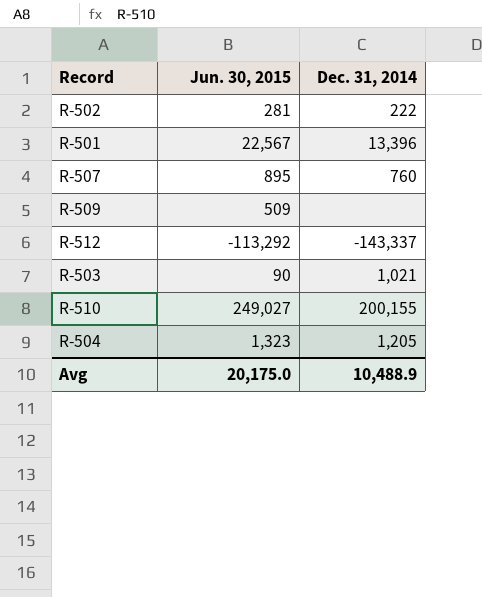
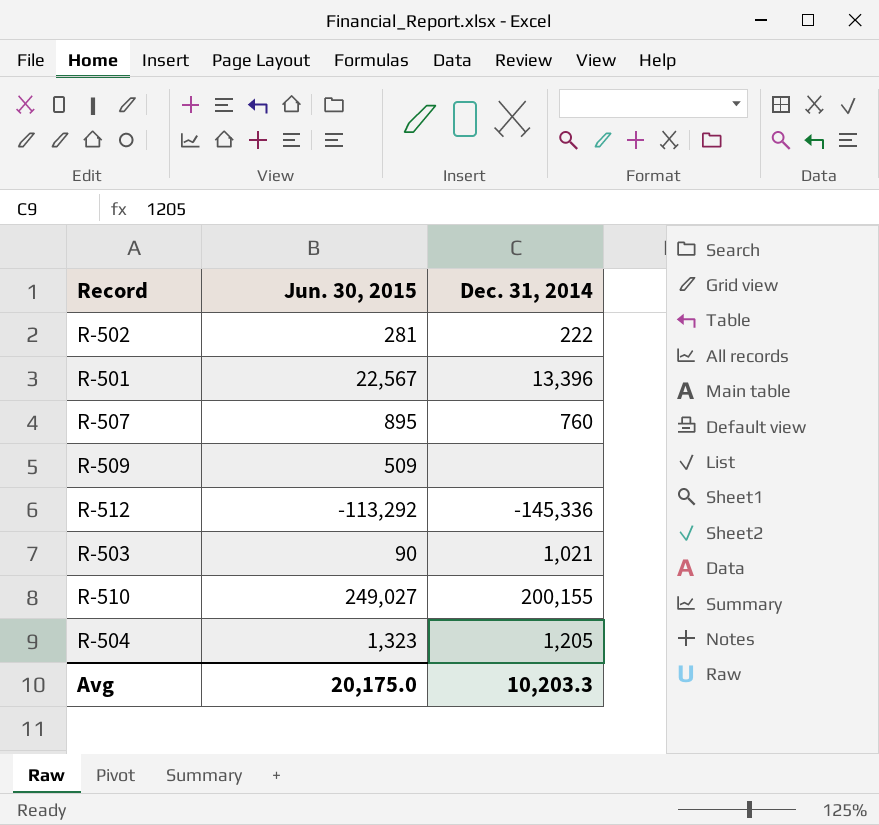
R-512 | Dec. 31, 2014: -143,337 -> -145,336
Avg | Dec. 31, 2014: 10,488.9 -> 10,203.3

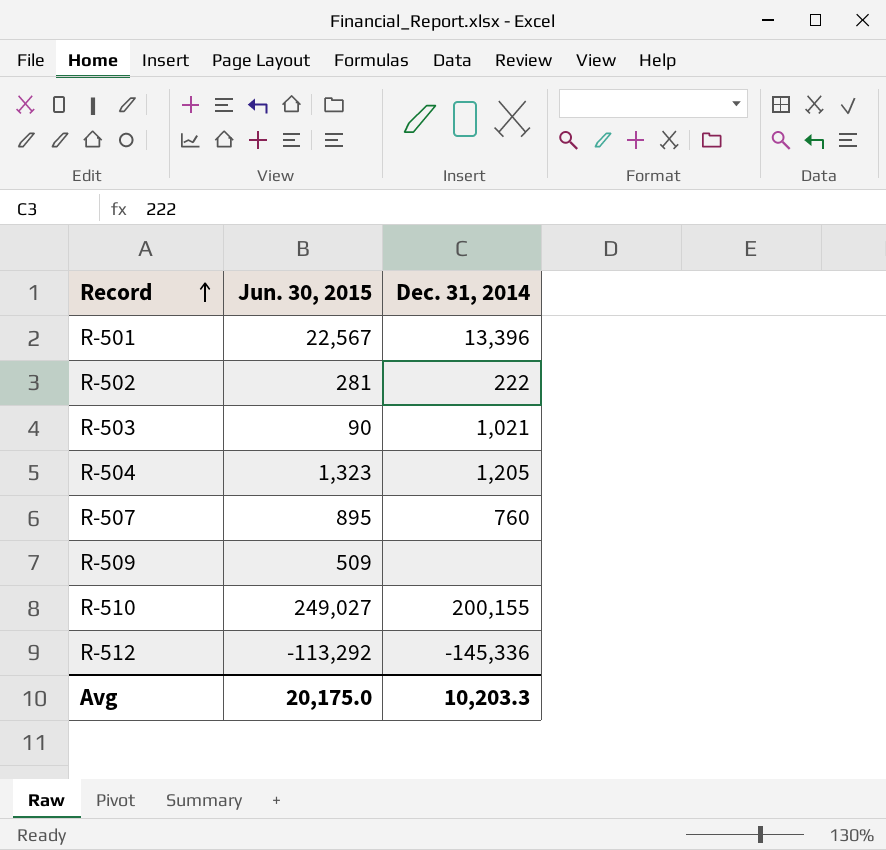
row order: none -> Record ascending

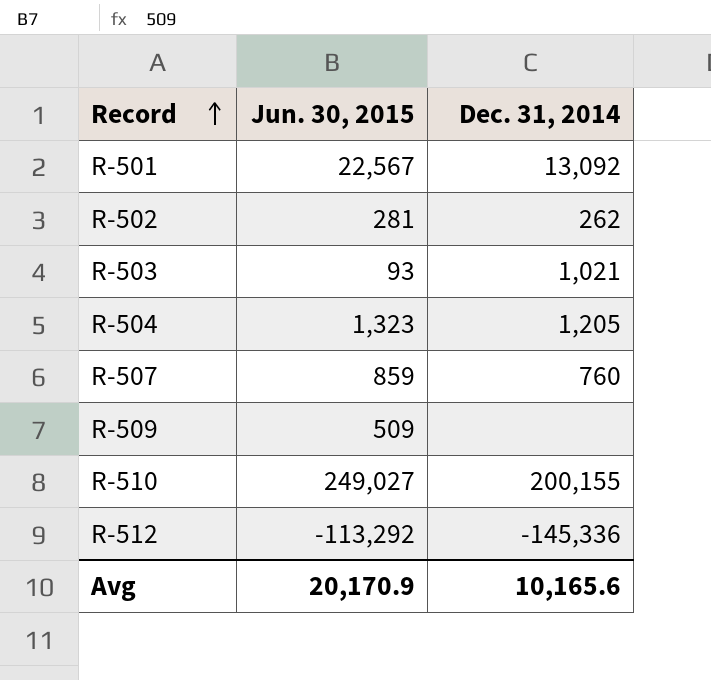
R-501 | Dec. 31, 2014: 13,396 -> 13,092
R-502 | Dec. 31, 2014: 222 -> 262
R-503 | Jun. 30, 2015: 90 -> 93
R-507 | Jun. 30, 2015: 895 -> 859
Avg | Jun. 30, 2015: 20,175.0 -> 20,170.9
Avg | Dec. 31, 2014: 10,203.3 -> 10,165.6

